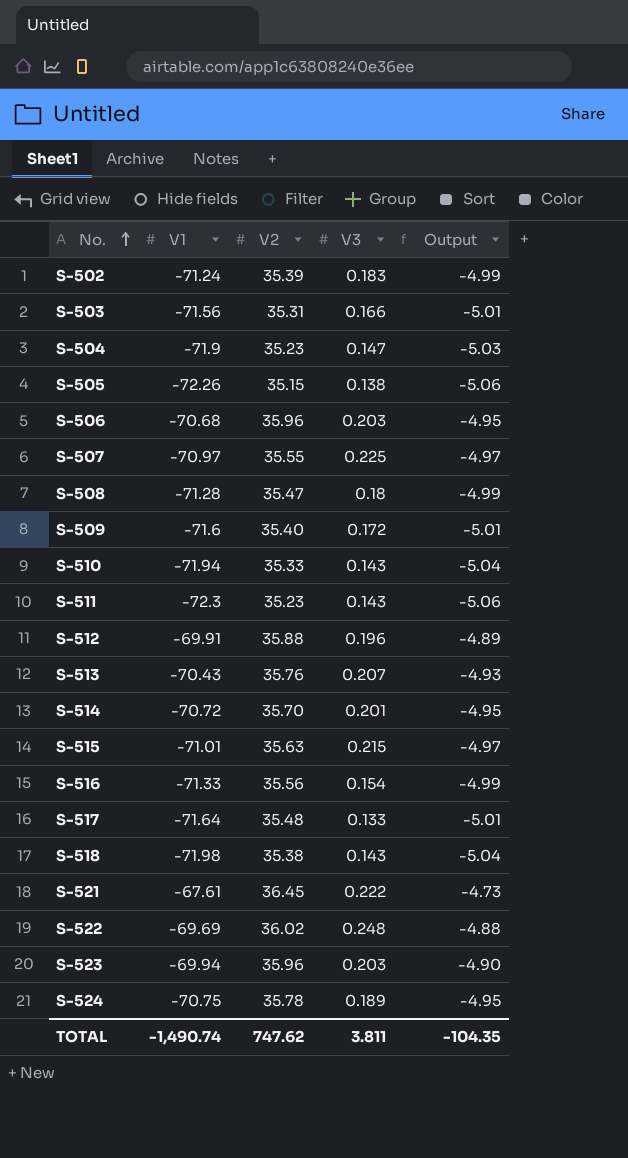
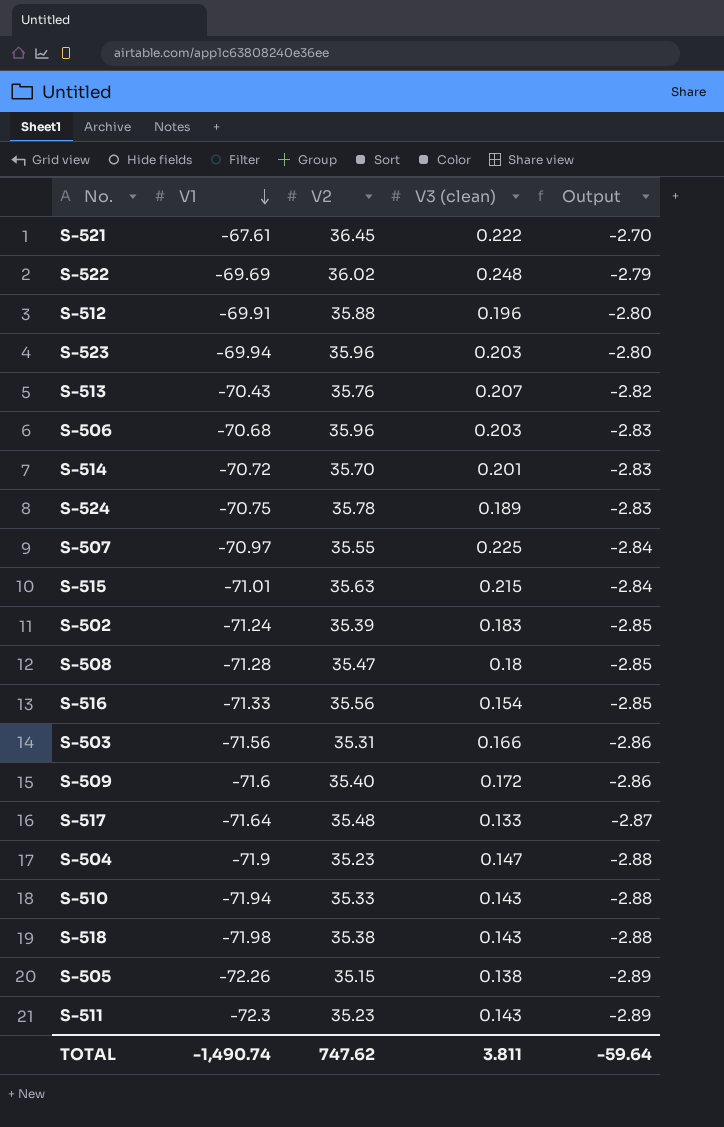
row order: No. ascending -> V1 descending
column name: V3 -> V3 (clean)
column Output | formula: [V1] * 0.07 -> [V1] * 0.04
TOTAL | Output: -104.35 -> -59.64

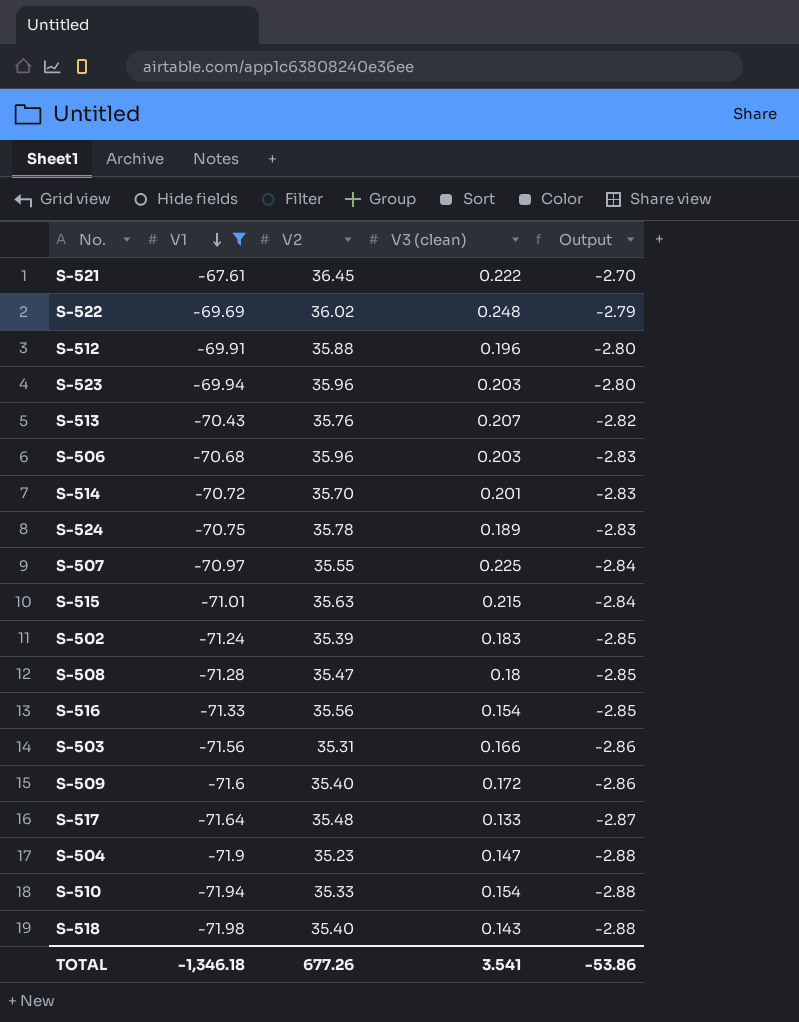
filter: none -> V1 >= -71.98
S-510 | V3 (clean): 0.143 -> 0.154
S-518 | V2: 35.38 -> 35.40
TOTAL | V1: -1,490.74 -> -1,346.18
TOTAL | V2: 747.62 -> 677.26
TOTAL | V3 (clean): 3.811 -> 3.541
TOTAL | Output: -59.64 -> -53.86

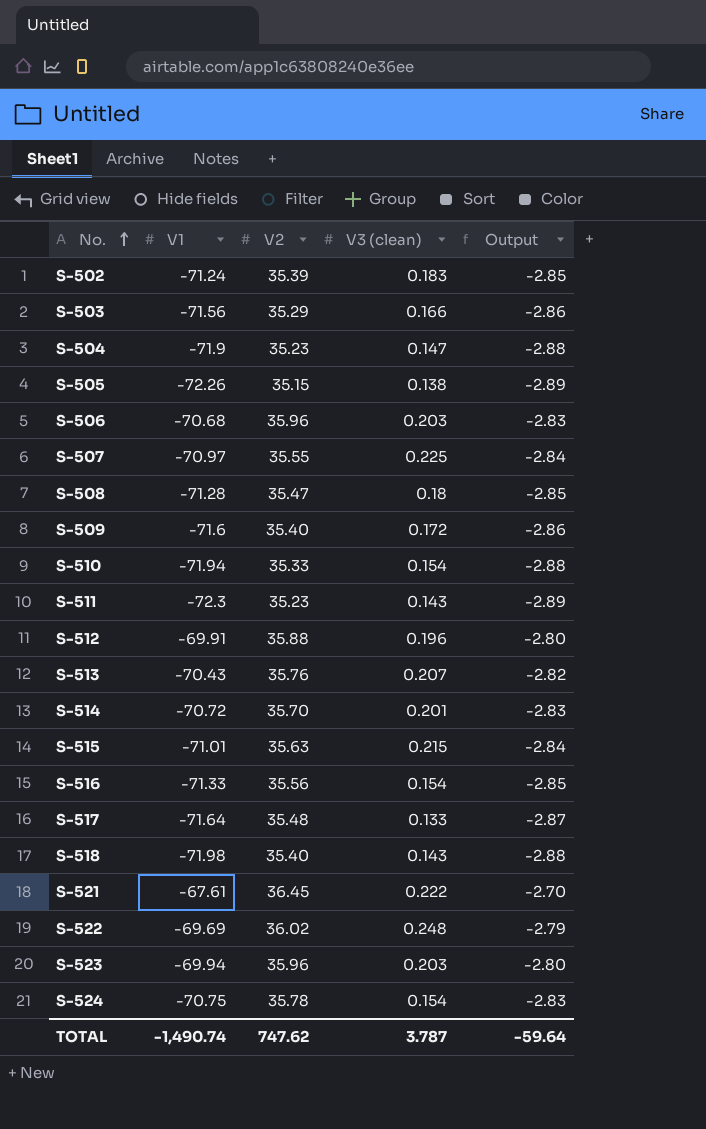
filter: V1 >= -71.98 -> none
row order: V1 descending -> No. ascending
S-503 | V2: 35.31 -> 35.29
S-524 | V3 (clean): 0.189 -> 0.154
TOTAL | V1: -1,346.18 -> -1,490.74
TOTAL | V2: 677.26 -> 747.62
TOTAL | V3 (clean): 3.541 -> 3.787
TOTAL | Output: -53.86 -> -59.64

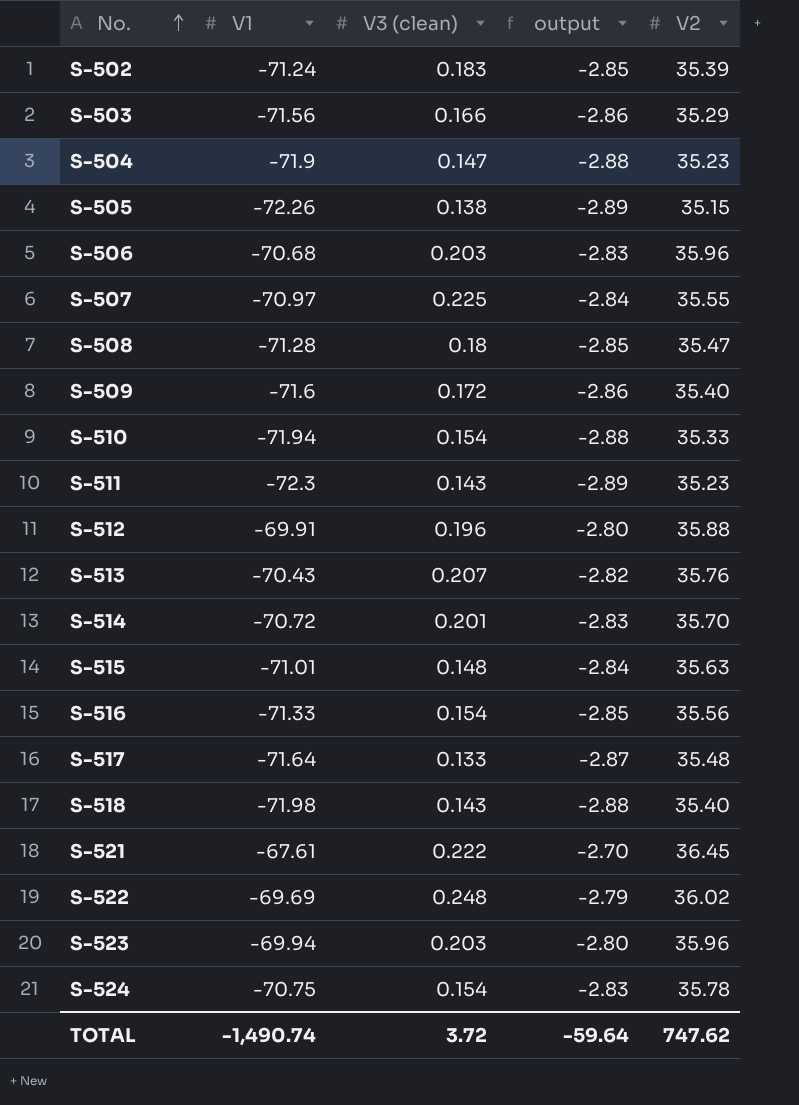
column name: Output -> output
column V2 | position: 3 -> 5
S-515 | V3 (clean): 0.215 -> 0.148
TOTAL | V3 (clean): 3.787 -> 3.72

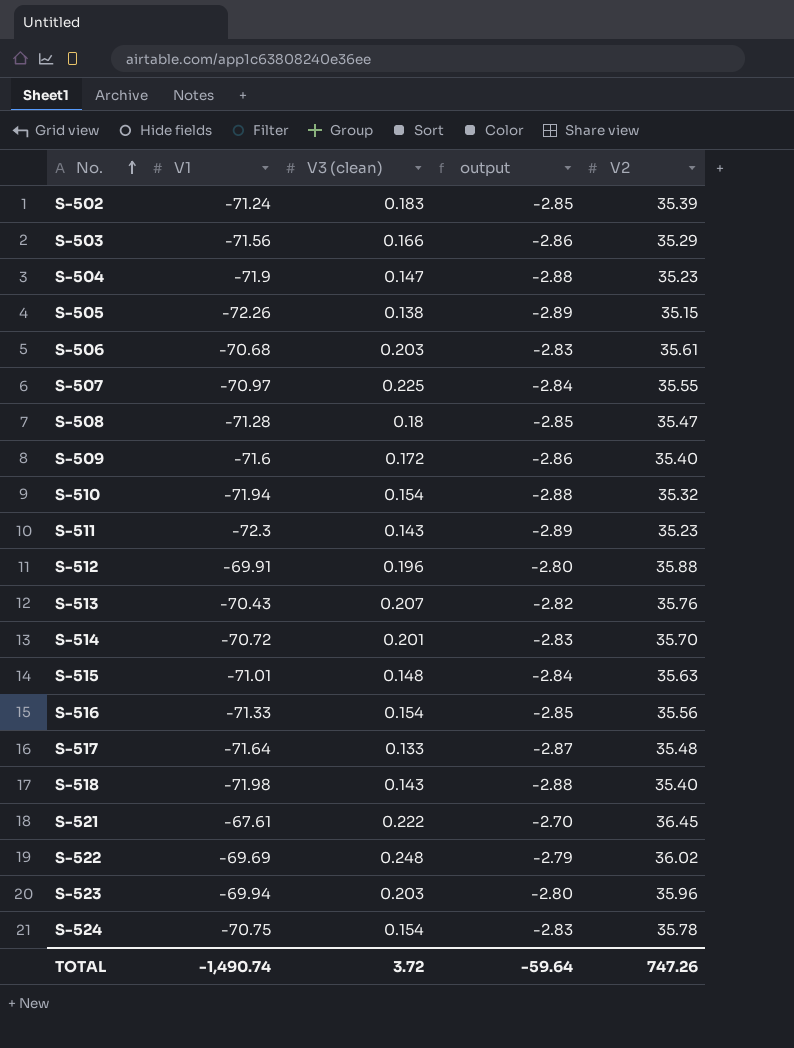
S-506 | V2: 35.96 -> 35.61
S-510 | V2: 35.33 -> 35.32
TOTAL | V2: 747.62 -> 747.26

